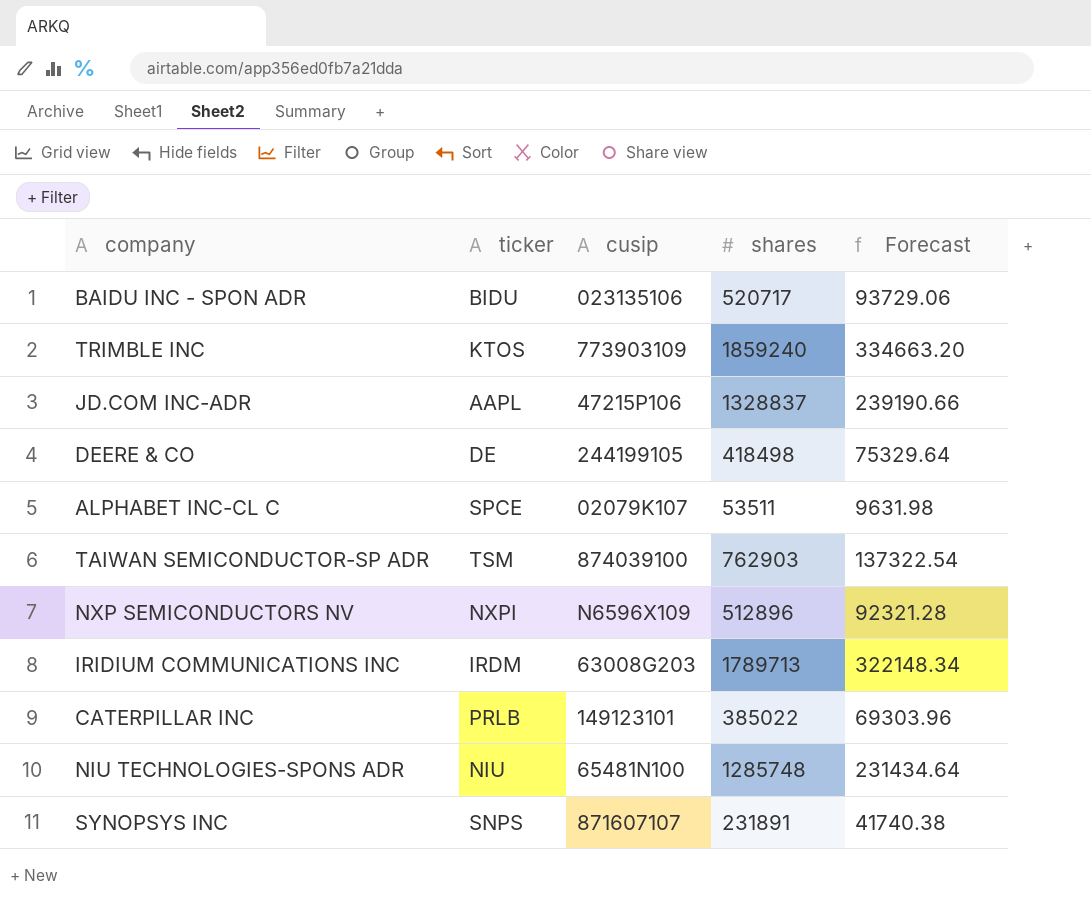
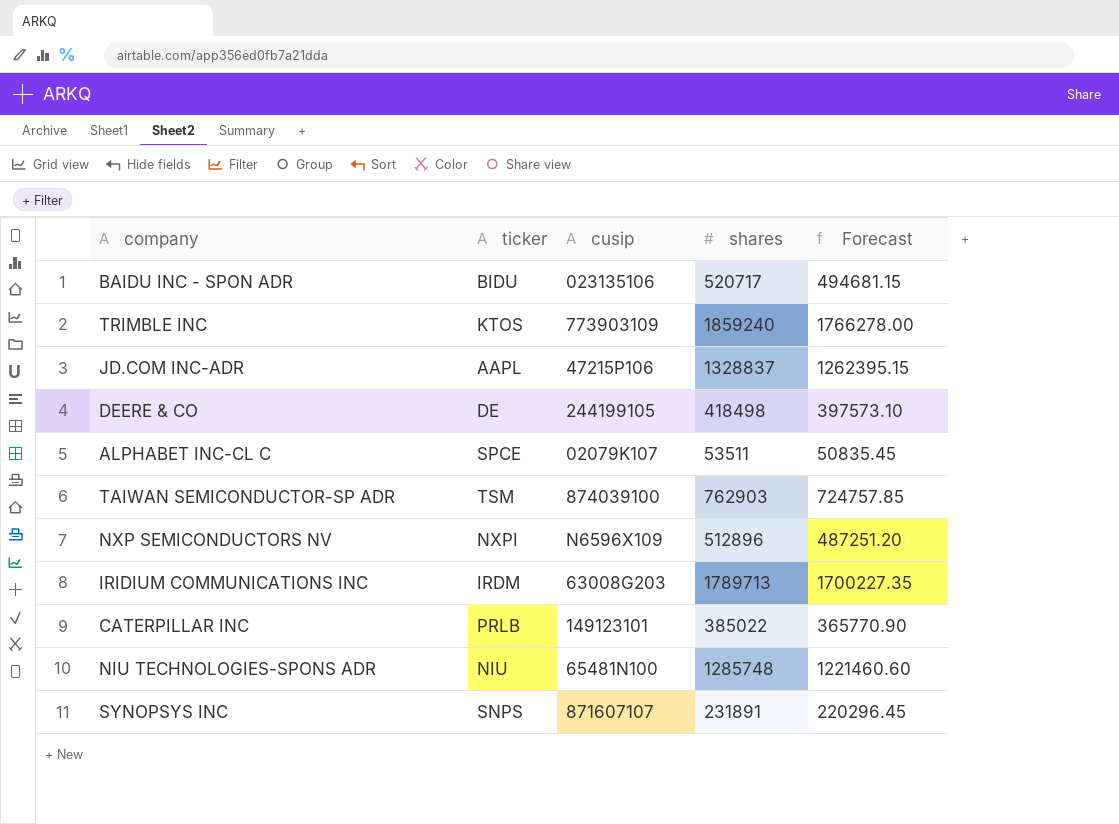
column Forecast | formula: [shares] * 0.18 -> [shares] * 0.95

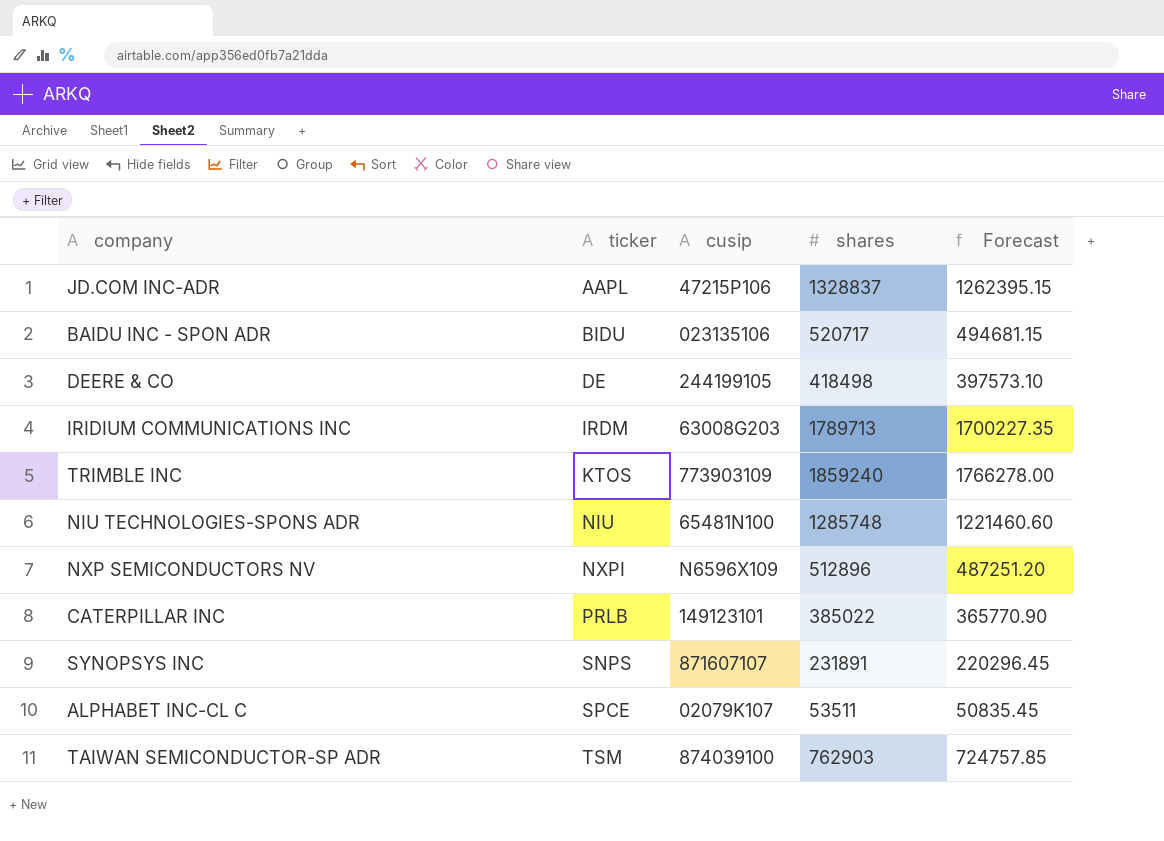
row order: none -> ticker ascending

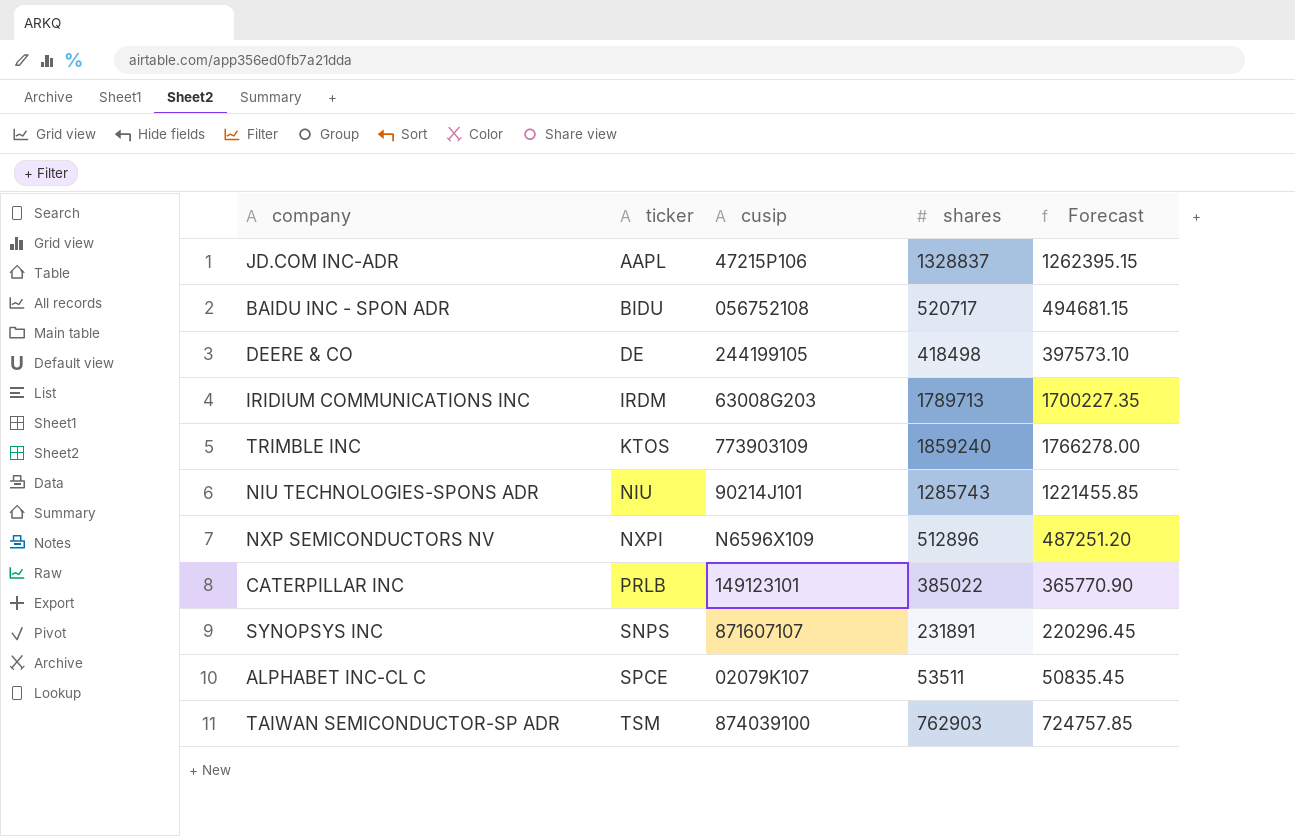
BAIDU INC - SPON ADR | cusip: 023135106 -> 056752108
NIU TECHNOLOGIES-SPONS ADR | cusip: 65481N100 -> 90214J101
NIU TECHNOLOGIES-SPONS ADR | shares: 1285748 -> 1285743
NIU TECHNOLOGIES-SPONS ADR | Forecast: 1221460.60 -> 1221455.85

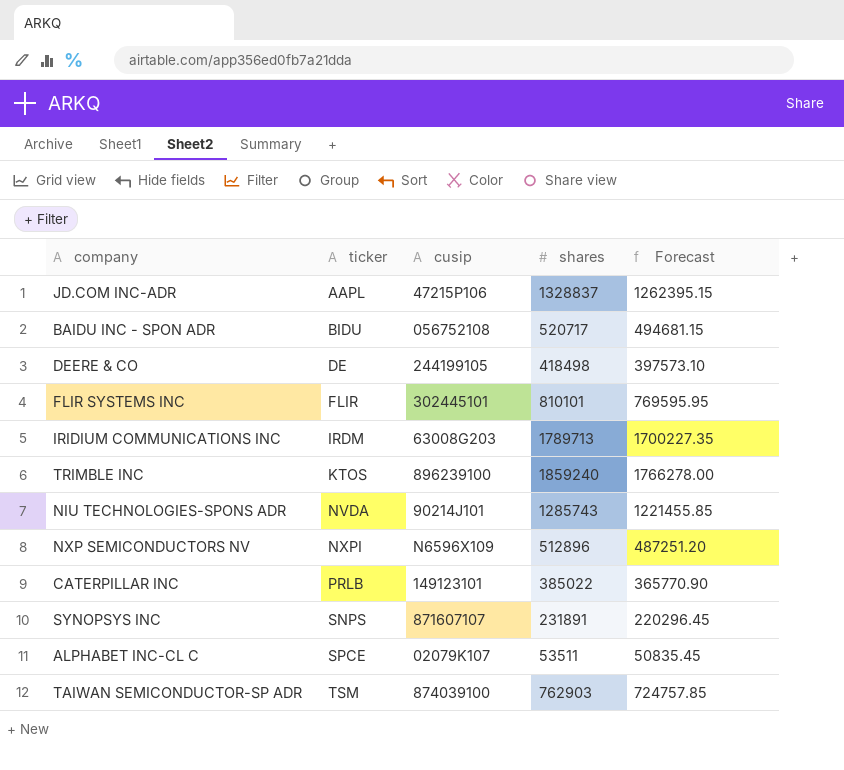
row FLIR SYSTEMS INC: none -> FLIR | 302445101 | 810101 | 769595.95
TRIMBLE INC | cusip: 773903109 -> 896239100
NIU TECHNOLOGIES-SPONS ADR | ticker: NIU -> NVDA

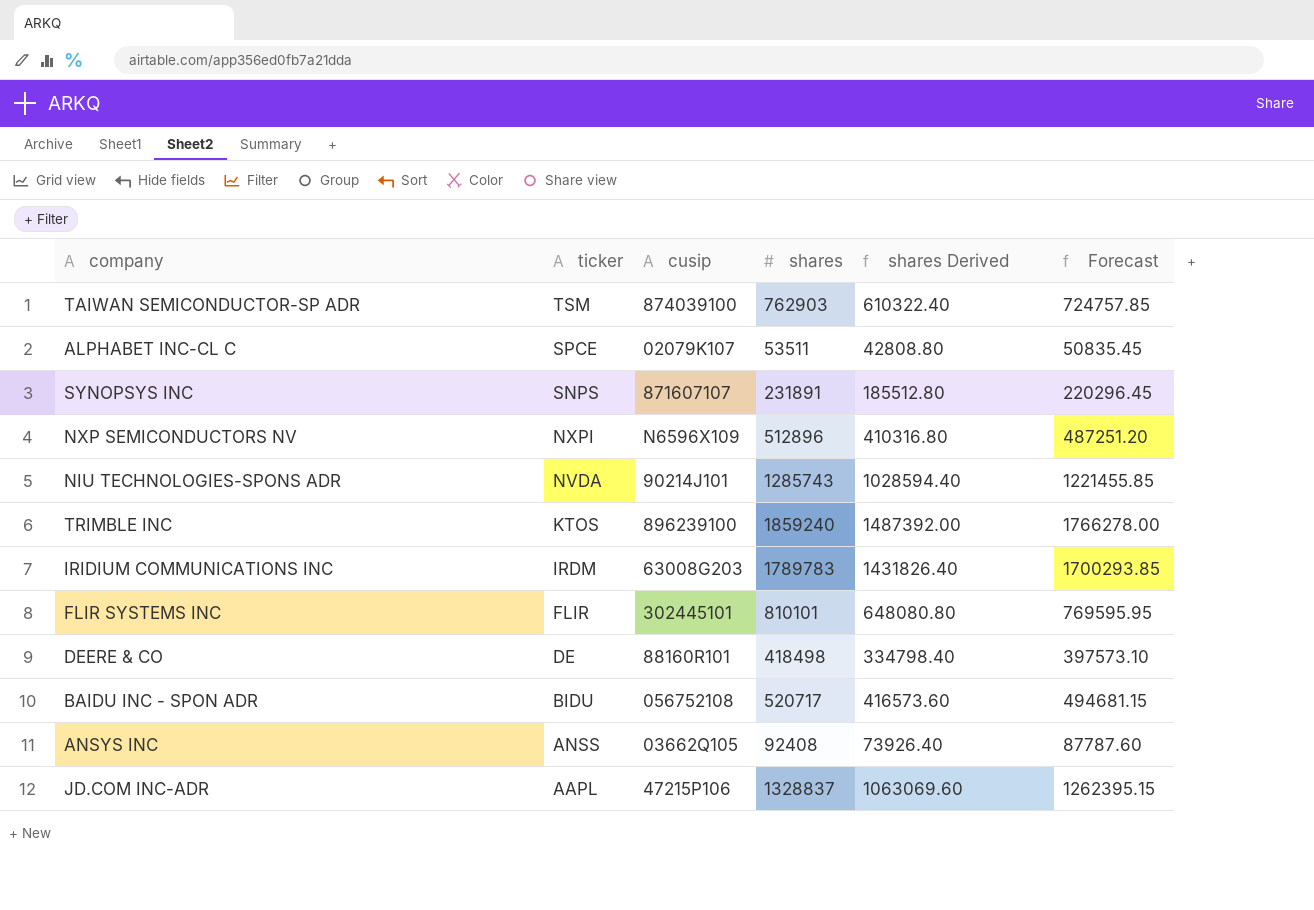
row order: ticker ascending -> ticker descending
column shares Derived | formula: none -> [shares] * 0.8
row CATERPILLAR INC: PRLB | 149123101 | 385022 | 365770.90 -> none
IRIDIUM COMMUNICATIONS INC | shares: 1789713 -> 1789783
IRIDIUM COMMUNICATIONS INC | Forecast: 1700227.35 -> 1700293.85
DEERE & CO | cusip: 244199105 -> 88160R101
row ANSYS INC: none -> ANSS | 03662Q105 | 92408 | 73926.40 | 87787.60

